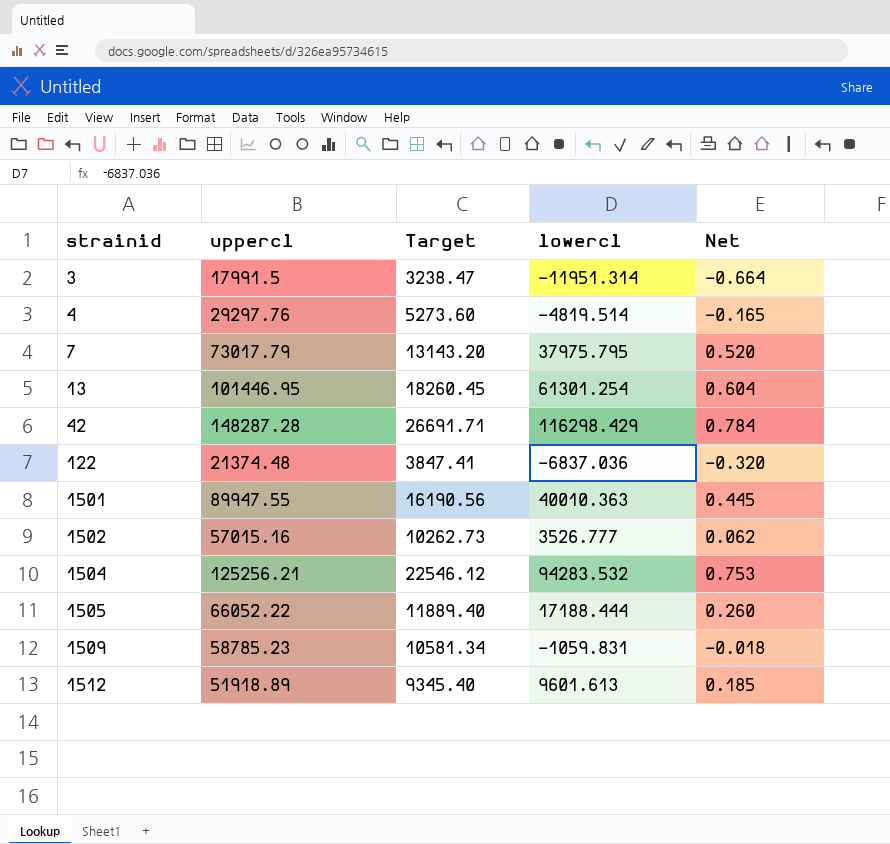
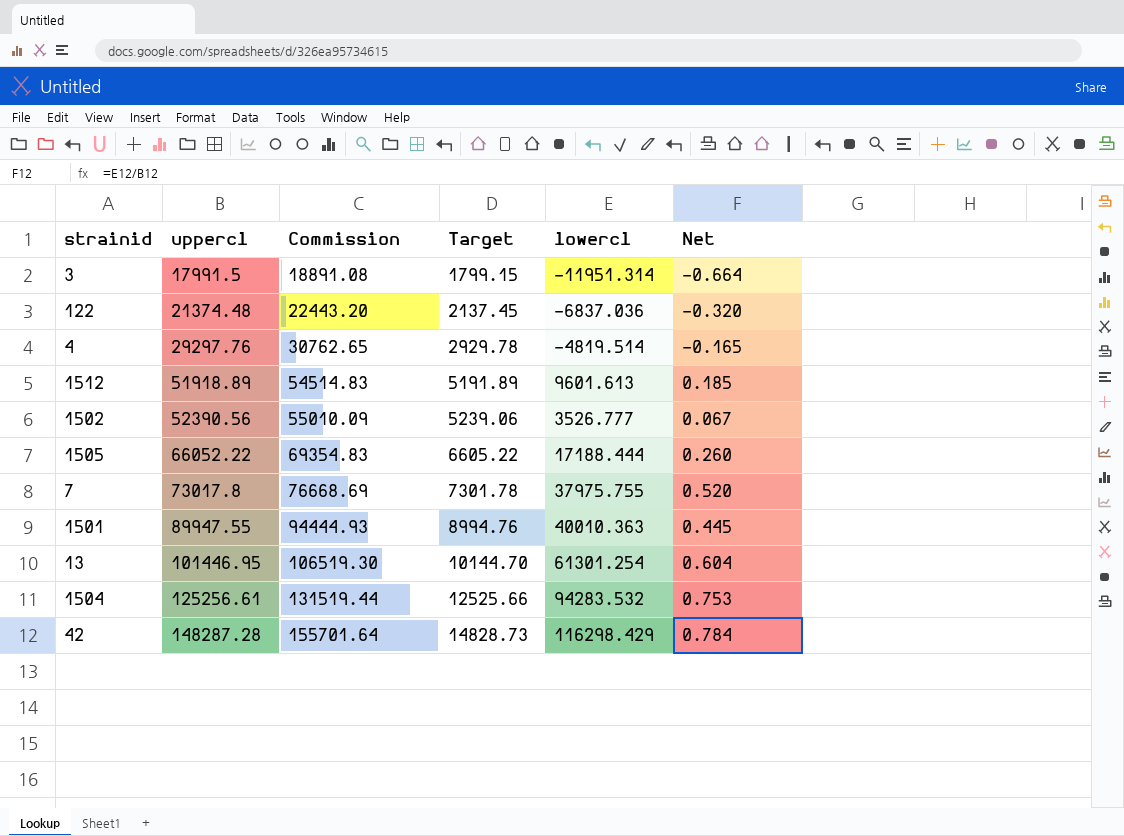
row order: strainid ascending -> uppercl ascending
column Commission | formula: none -> [uppercl] * 1.05
column Target | formula: [uppercl] * 0.18 -> [uppercl] * 0.1
row 1509: 58785.23 | 10581.34 | -1059.831 | -0.018 -> none
1502 | uppercl: 57015.16 -> 52390.56
1502 | Net: 0.062 -> 0.067
7 | uppercl: 73017.79 -> 73017.8
7 | lowercl: 37975.795 -> 37975.755
1504 | uppercl: 125256.21 -> 125256.61

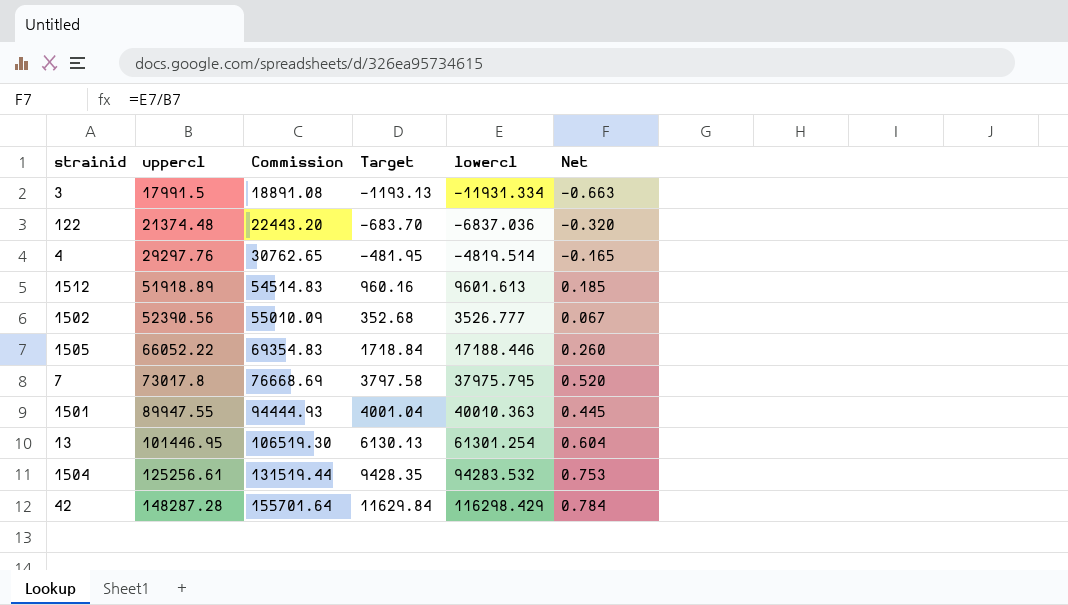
column Target | formula: [uppercl] * 0.1 -> [lowercl] * 0.1
3 | lowercl: -11951.314 -> -11931.334
3 | Net: -0.664 -> -0.663
1505 | lowercl: 17188.444 -> 17188.446
7 | lowercl: 37975.755 -> 37975.795

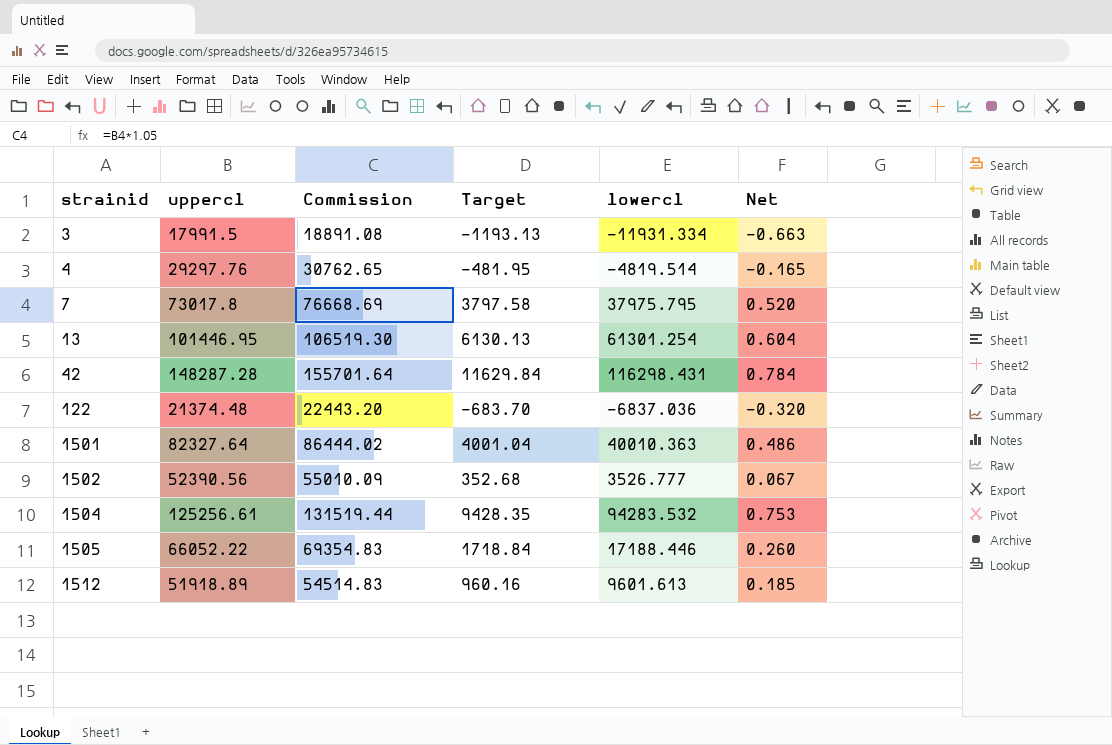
row order: uppercl ascending -> strainid ascending
42 | lowercl: 116298.429 -> 116298.431
1501 | uppercl: 89947.55 -> 82327.64
1501 | Commission: 94444.93 -> 86444.02
1501 | Net: 0.445 -> 0.486

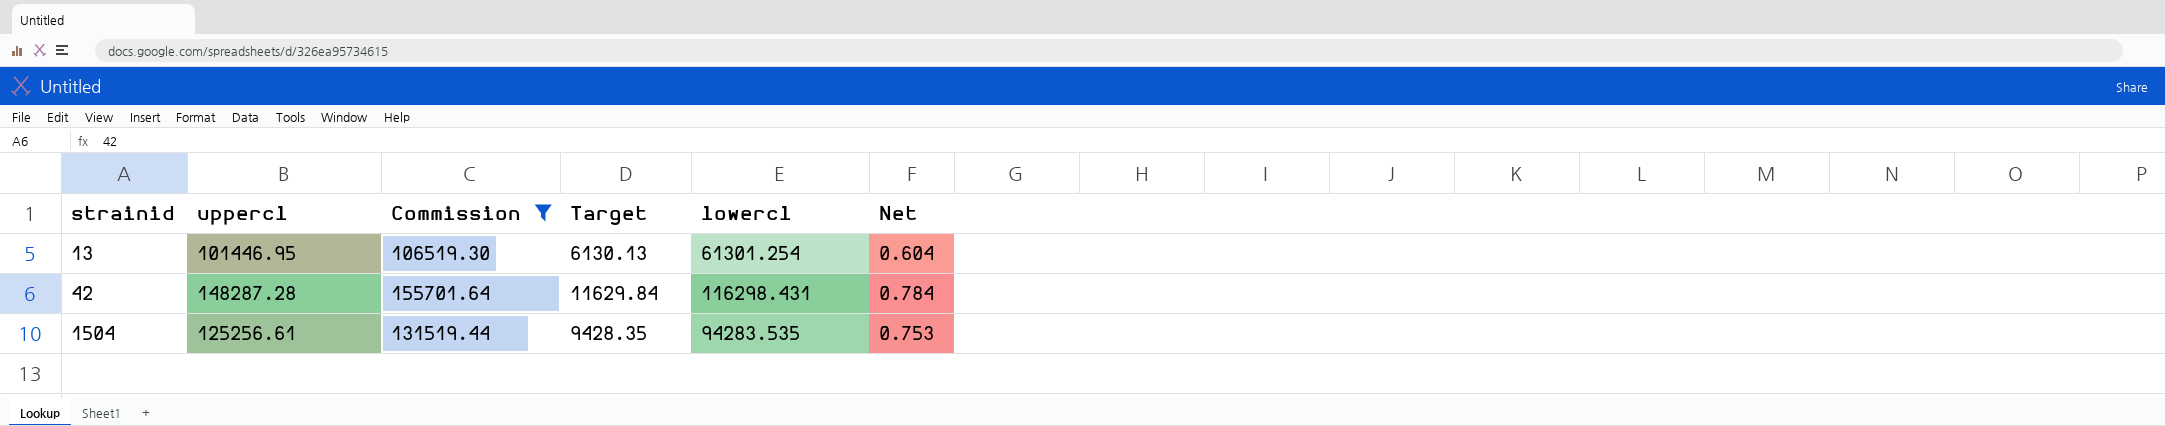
filter: none -> Commission >= 106519.30
1504 | lowercl: 94283.532 -> 94283.535

